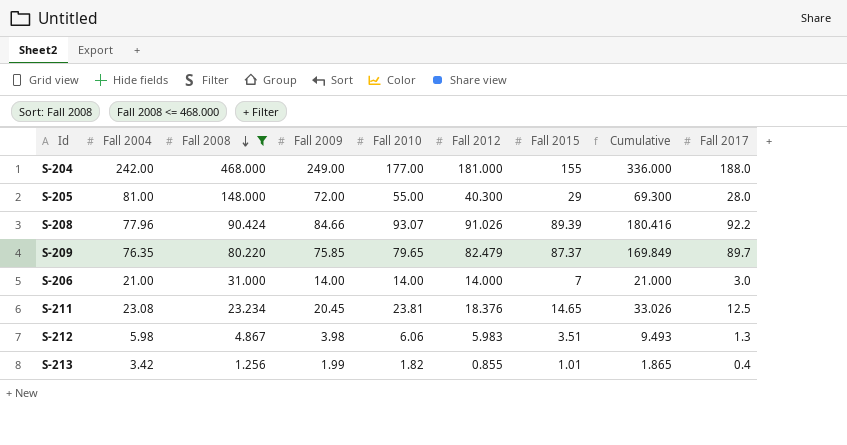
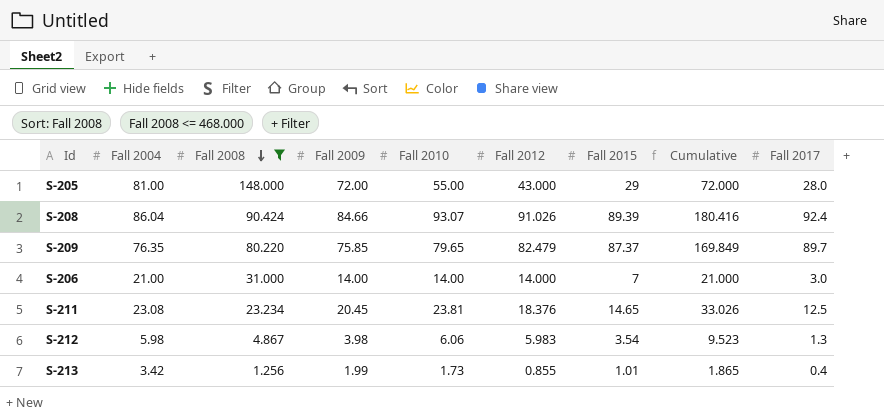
row S-204: 242.00 | 468.000 | 249.00 | 177.00 | 181.000 | 155 | 336.000 | 188.0 -> none
S-205 | Fall 2012: 40.300 -> 43.000
S-205 | Cumulative: 69.300 -> 72.000
S-208 | Fall 2004: 77.96 -> 86.04
S-208 | Fall 2017: 92.2 -> 92.4
S-212 | Fall 2015: 3.51 -> 3.54
S-212 | Cumulative: 9.493 -> 9.523
S-213 | Fall 2010: 1.82 -> 1.73

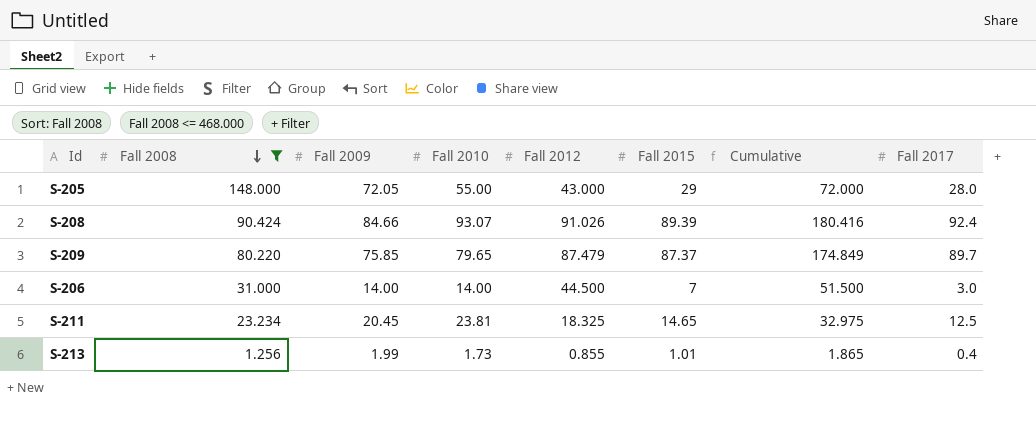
column Fall 2004 | position: 2 -> none
row S-212: 5.98 | 4.867 | 3.98 | 6.06 | 5.983 | 3.54 | 9.523 | 1.3 -> none
S-205 | Fall 2009: 72.00 -> 72.05
S-209 | Fall 2012: 82.479 -> 87.479
S-209 | Cumulative: 169.849 -> 174.849
S-206 | Fall 2012: 14.000 -> 44.500
S-206 | Cumulative: 21.000 -> 51.500
S-211 | Fall 2012: 18.376 -> 18.325
S-211 | Cumulative: 33.026 -> 32.975

